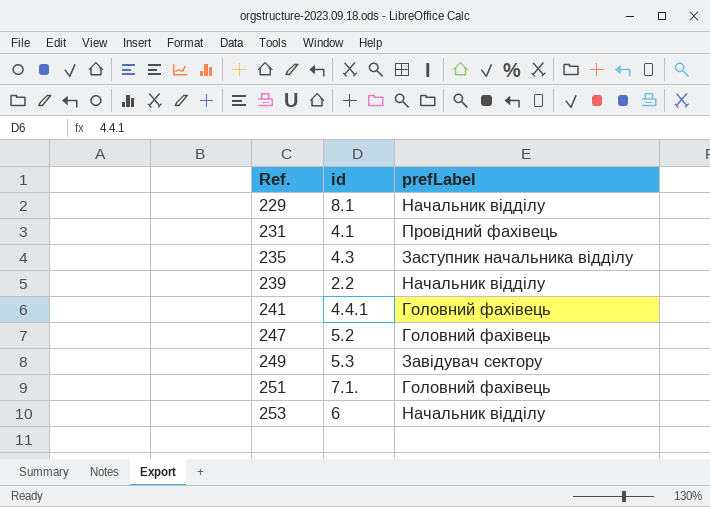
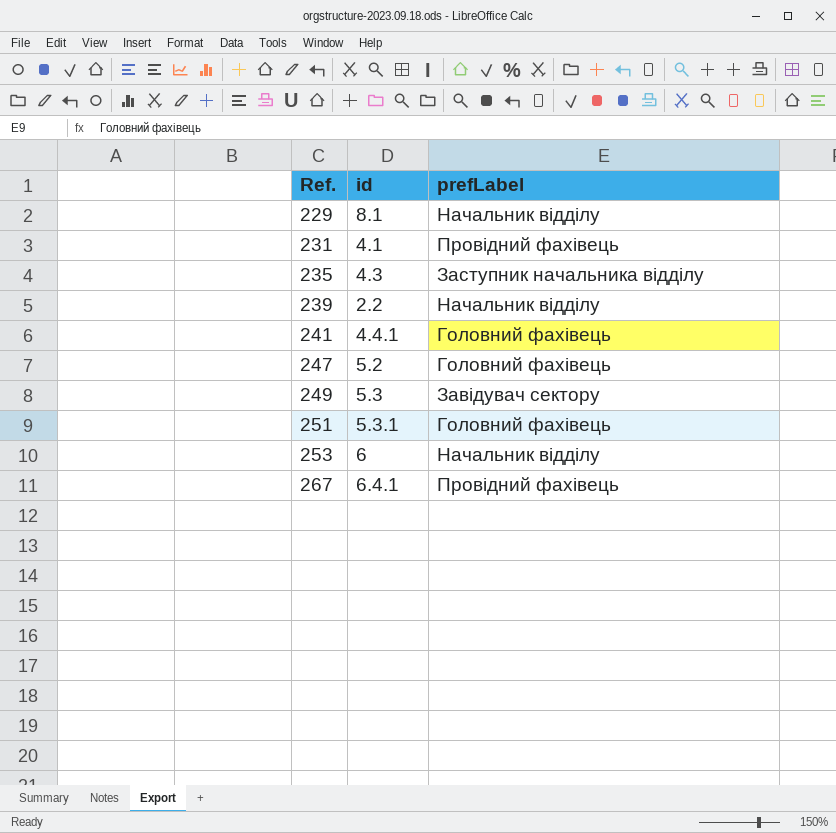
251 | id: 7.1. -> 5.3.1
row 267: none -> 6.4.1 | Провідний фахівець

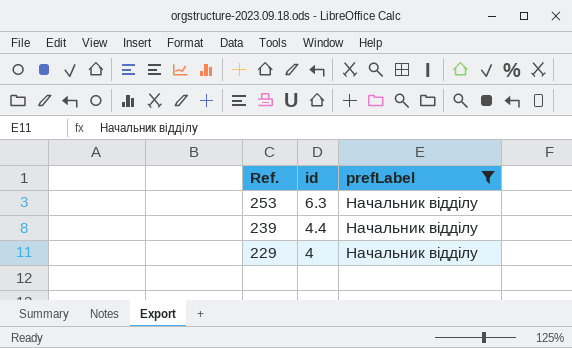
filter: none -> prefLabel = Начальник відділу
row order: Ref. ascending -> Ref. descending
253 | id: 6 -> 6.3
239 | id: 2.2 -> 4.4
229 | id: 8.1 -> 4

